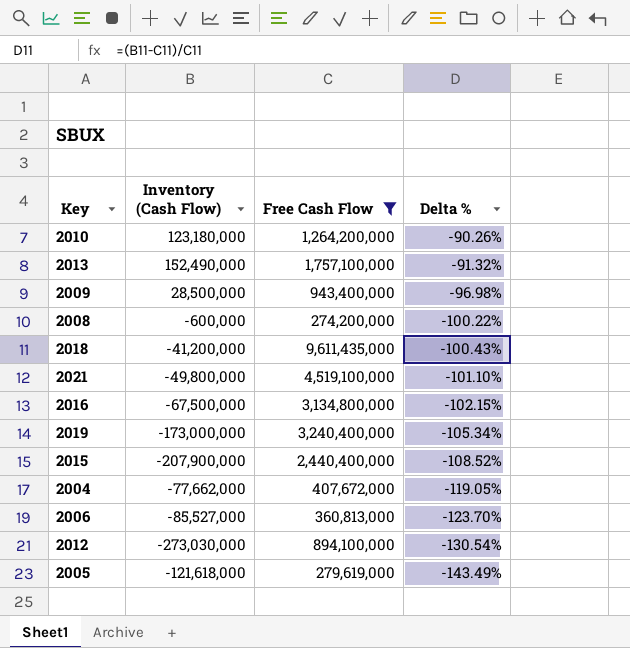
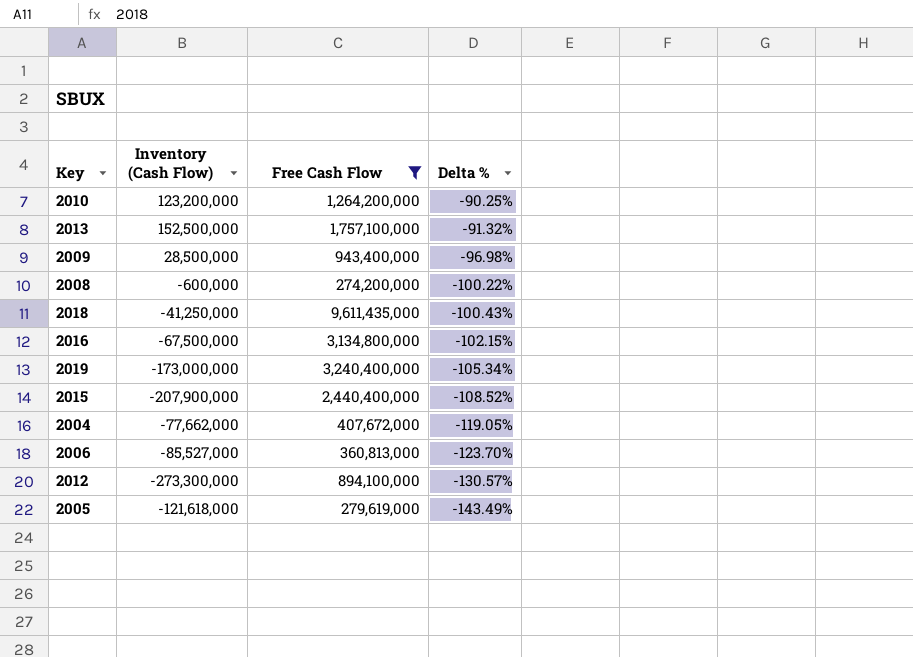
row 2021: -49,800,000 | 4,519,100,000 | -101.10% -> none
2010 | Inventory (Cash Flow): 123,180,000 -> 123,200,000
2010 | Delta %: -90.26% -> -90.25%
2013 | Inventory (Cash Flow): 152,490,000 -> 152,500,000
2018 | Inventory (Cash Flow): -41,200,000 -> -41,250,000
2012 | Inventory (Cash Flow): -273,030,000 -> -273,300,000
2012 | Delta %: -130.54% -> -130.57%

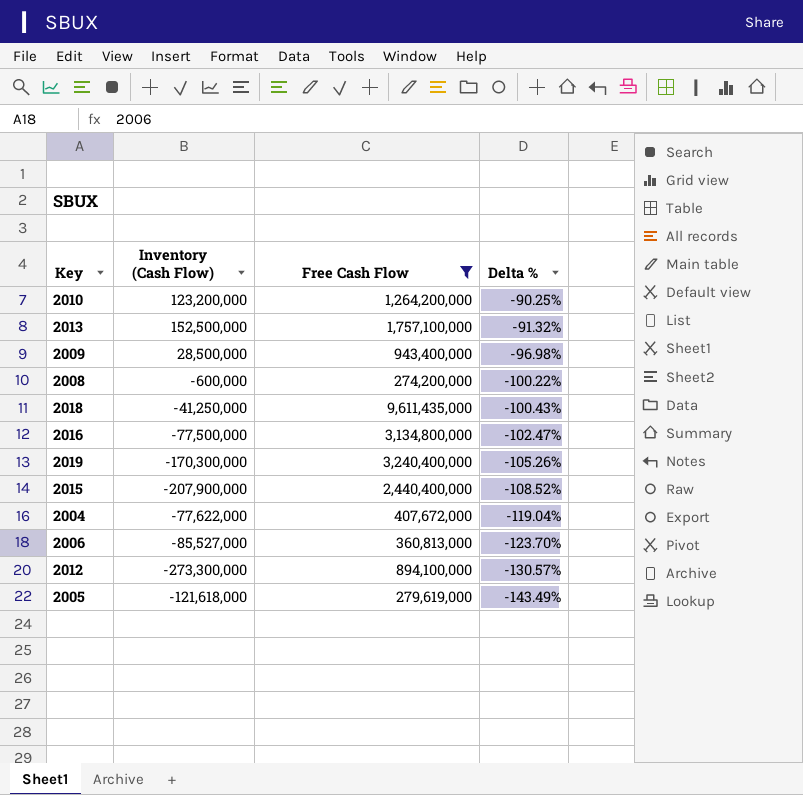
2016 | Inventory (Cash Flow): -67,500,000 -> -77,500,000
2016 | Delta %: -102.15% -> -102.47%
2019 | Inventory (Cash Flow): -173,000,000 -> -170,300,000
2019 | Delta %: -105.34% -> -105.26%
2004 | Inventory (Cash Flow): -77,662,000 -> -77,622,000
2004 | Delta %: -119.05% -> -119.04%

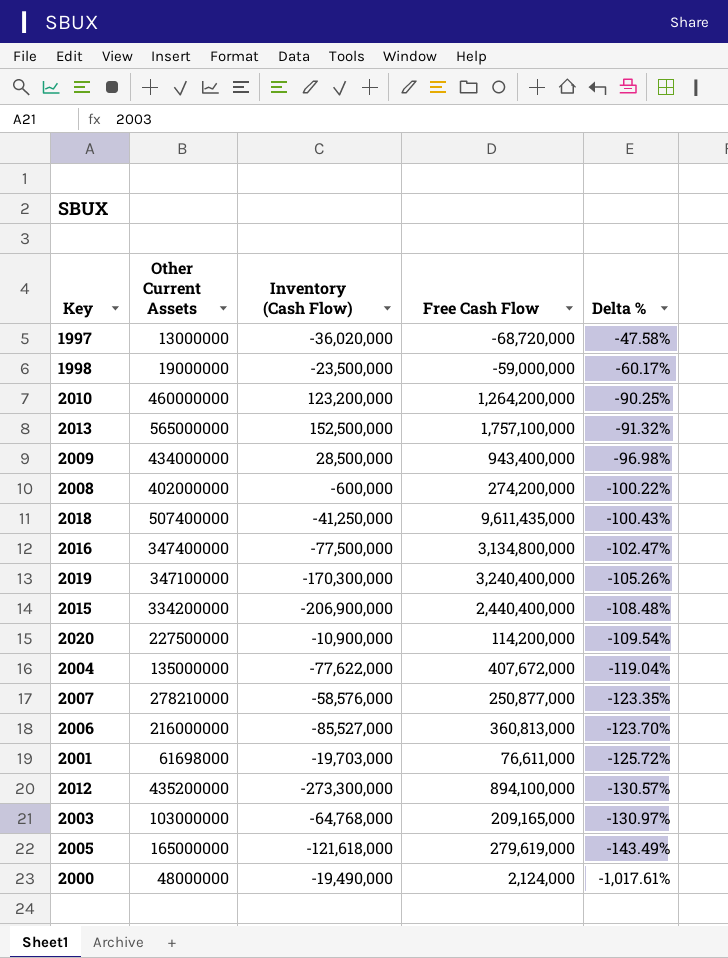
filter: Free Cash Flow >= 274,200,000 -> none
column Other Current Assets | position: none -> 2
2015 | Inventory (Cash Flow): -207,900,000 -> -206,900,000
2015 | Delta %: -108.52% -> -108.48%

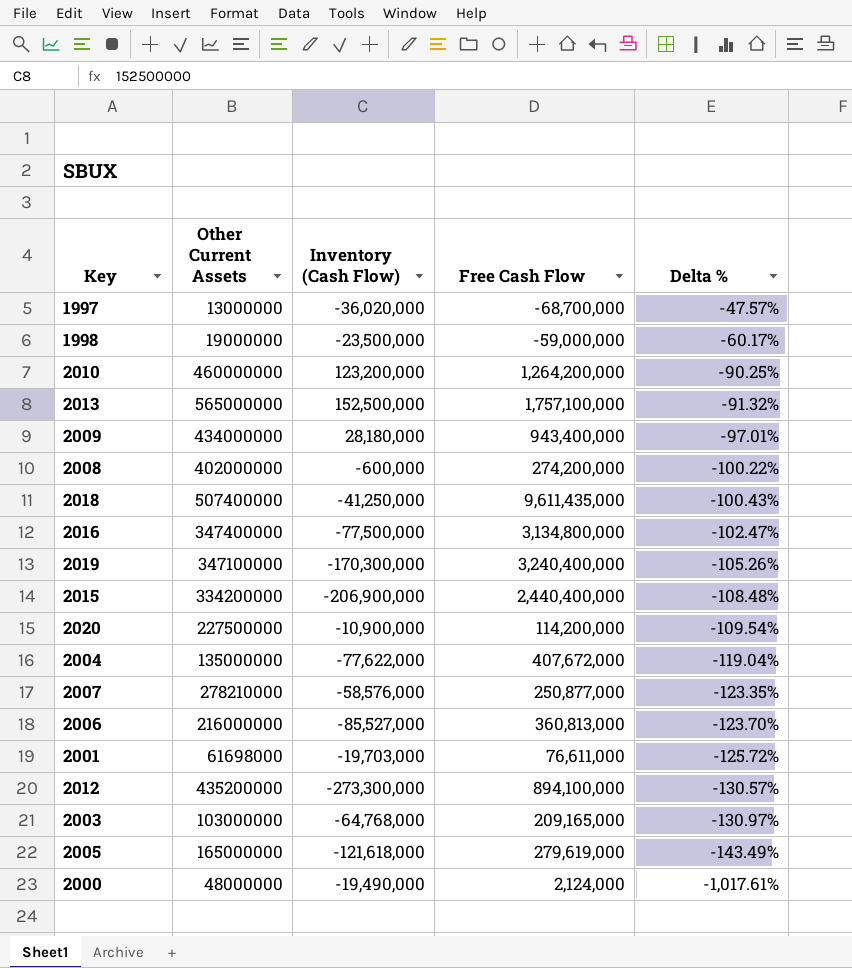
1997 | Free Cash Flow: -68,720,000 -> -68,700,000
1997 | Delta %: -47.58% -> -47.57%
2009 | Inventory (Cash Flow): 28,500,000 -> 28,180,000
2009 | Delta %: -96.98% -> -97.01%

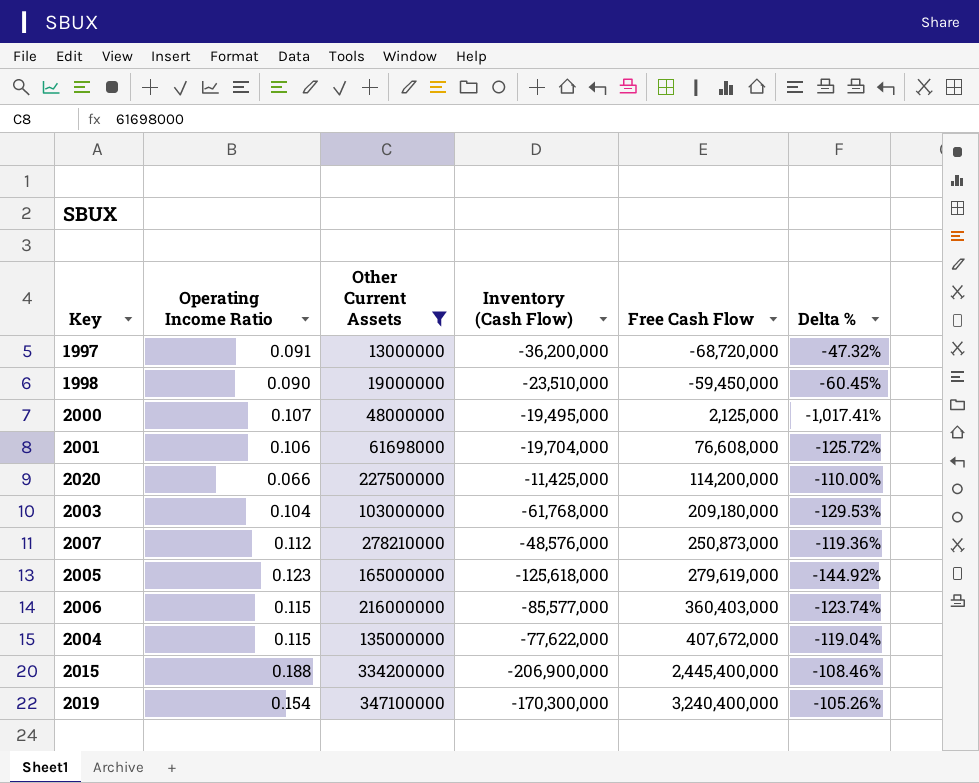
filter: none -> Other Current Assets <= 347100000
row order: Delta % descending -> Free Cash Flow ascending
column Operating Income Ratio | position: none -> 2
1997 | Inventory (Cash Flow): -36,020,000 -> -36,200,000
1997 | Free Cash Flow: -68,700,000 -> -68,720,000
1997 | Delta %: -47.57% -> -47.32%
1998 | Inventory (Cash Flow): -23,500,000 -> -23,510,000
1998 | Free Cash Flow: -59,000,000 -> -59,450,000
1998 | Delta %: -60.17% -> -60.45%
2000 | Inventory (Cash Flow): -19,490,000 -> -19,495,000
2000 | Free Cash Flow: 2,124,000 -> 2,125,000
2000 | Delta %: -1,017.61% -> -1,017.41%
2001 | Inventory (Cash Flow): -19,703,000 -> -19,704,000
2001 | Free Cash Flow: 76,611,000 -> 76,608,000
2020 | Inventory (Cash Flow): -10,900,000 -> -11,425,000
2020 | Delta %: -109.54% -> -110.00%
2003 | Inventory (Cash Flow): -64,768,000 -> -61,768,000
2003 | Free Cash Flow: 209,165,000 -> 209,180,000
2003 | Delta %: -130.97% -> -129.53%
2007 | Inventory (Cash Flow): -58,576,000 -> -48,576,000
2007 | Free Cash Flow: 250,877,000 -> 250,873,000
2007 | Delta %: -123.35% -> -119.36%
2005 | Inventory (Cash Flow): -121,618,000 -> -125,618,000
2005 | Delta %: -143.49% -> -144.92%
2006 | Inventory (Cash Flow): -85,527,000 -> -85,577,000
2006 | Free Cash Flow: 360,813,000 -> 360,403,000
2006 | Delta %: -123.70% -> -123.74%
2015 | Free Cash Flow: 2,440,400,000 -> 2,445,400,000
2015 | Delta %: -108.48% -> -108.46%

